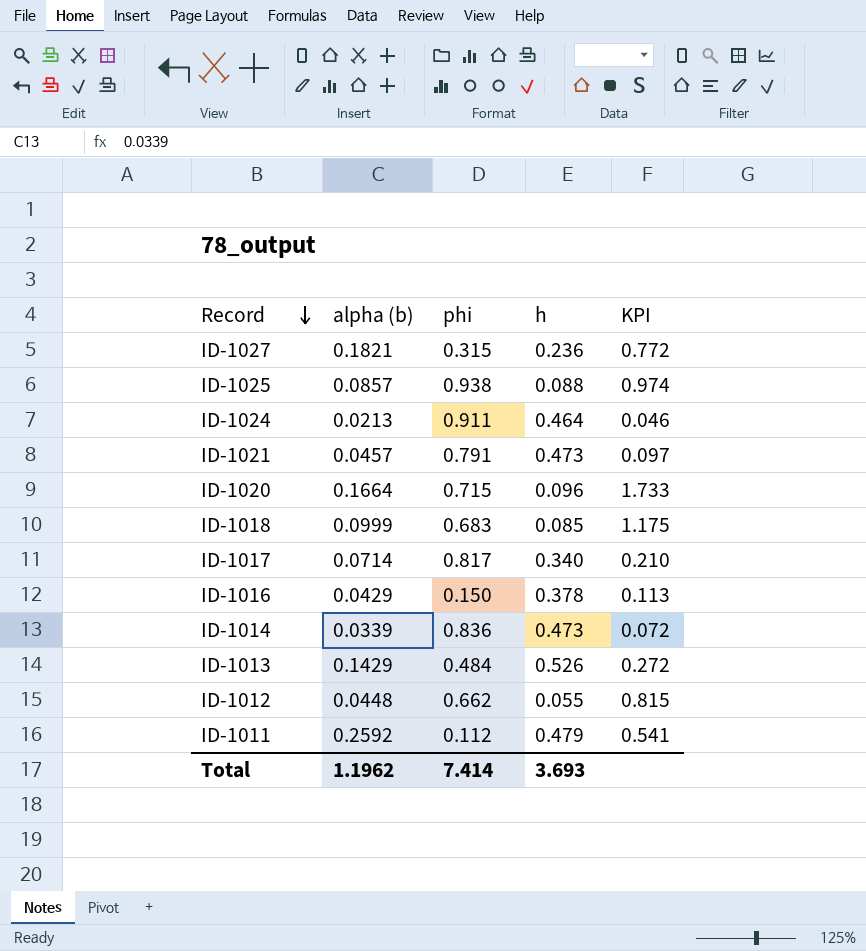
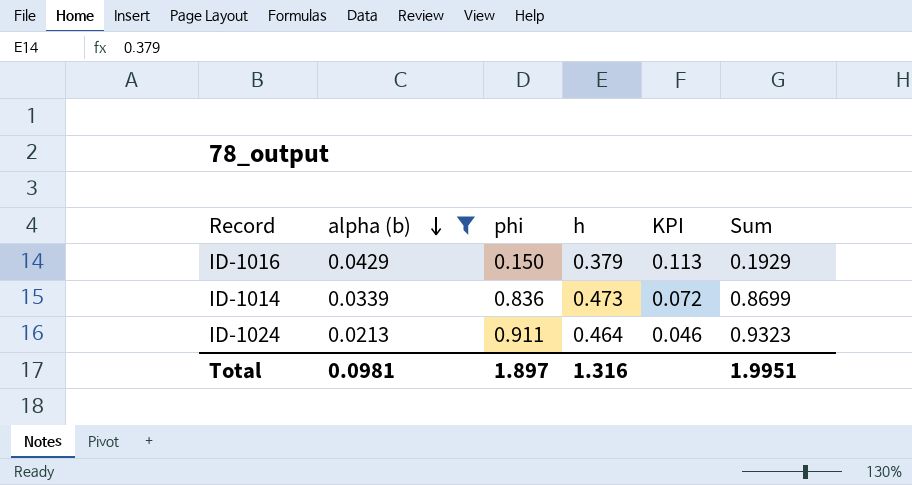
filter: none -> alpha (b) <= 0.0429
row order: Record descending -> alpha (b) descending
column Sum | formula: none -> [alpha (b)] + [phi]
ID-1016 | h: 0.378 -> 0.379
Total | alpha (b): 1.1962 -> 0.0981
Total | phi: 7.414 -> 1.897
Total | h: 3.693 -> 1.316

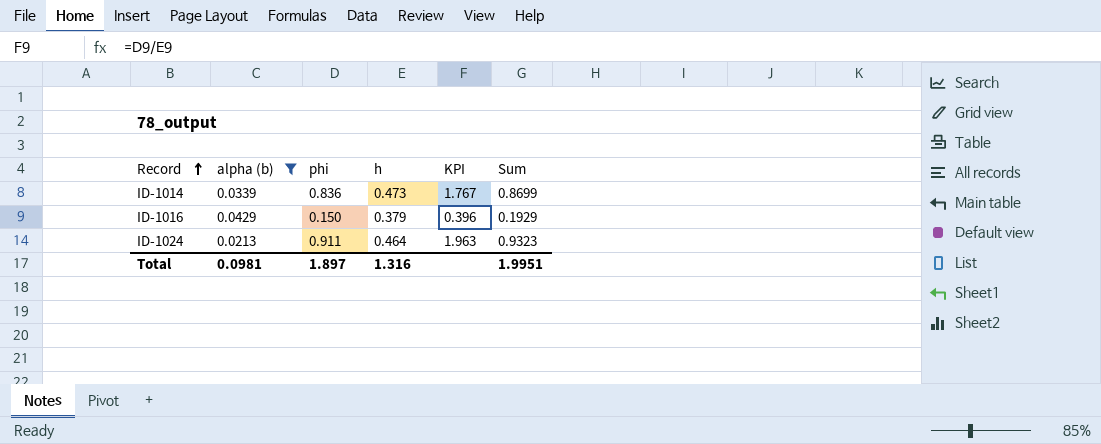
row order: alpha (b) descending -> Record ascending
column KPI | formula: [alpha (b)] / [h] -> [phi] / [h]

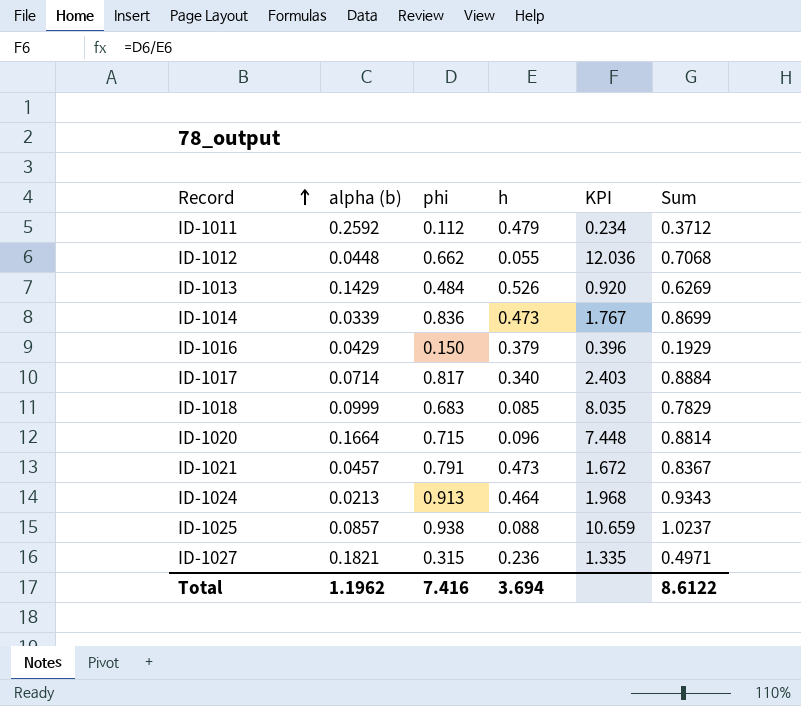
filter: alpha (b) <= 0.0429 -> none
ID-1024 | phi: 0.911 -> 0.913
ID-1024 | KPI: 1.963 -> 1.968
ID-1024 | Sum: 0.9323 -> 0.9343
Total | alpha (b): 0.0981 -> 1.1962
Total | phi: 1.897 -> 7.416
Total | h: 1.316 -> 3.694
Total | Sum: 1.9951 -> 8.6122

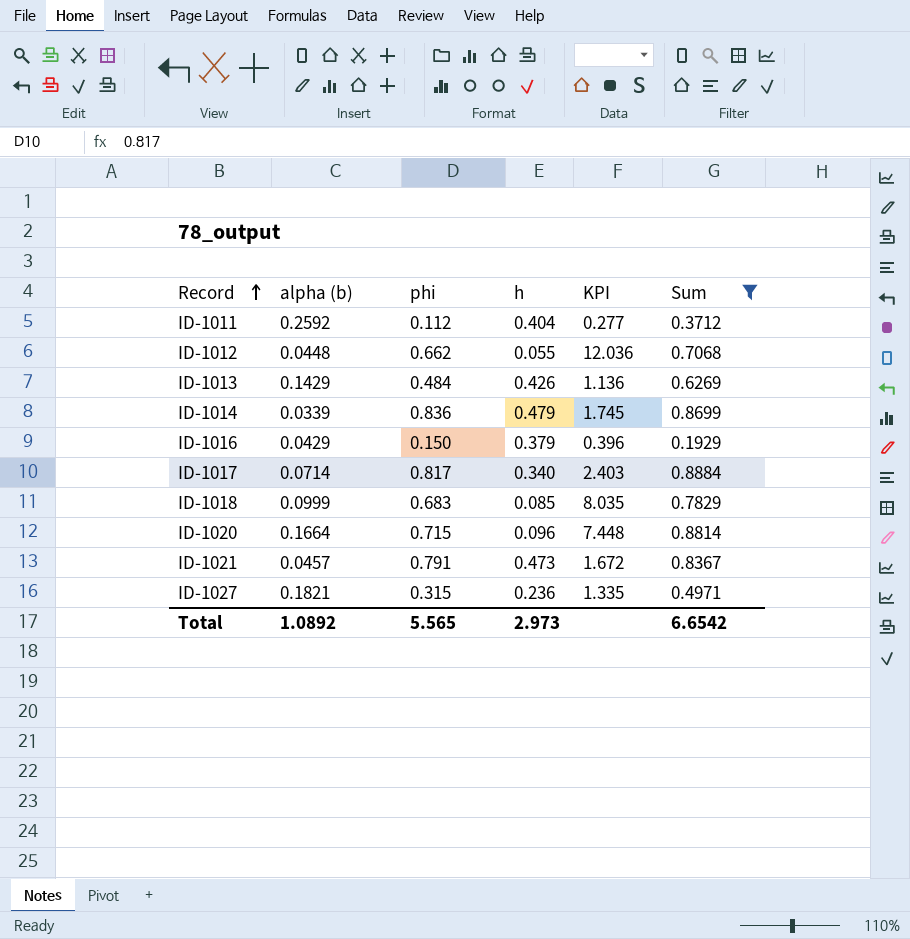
filter: none -> Sum <= 0.8884
ID-1011 | h: 0.479 -> 0.404
ID-1011 | KPI: 0.234 -> 0.277
ID-1013 | h: 0.526 -> 0.426
ID-1013 | KPI: 0.920 -> 1.136
ID-1014 | h: 0.473 -> 0.479
ID-1014 | KPI: 1.767 -> 1.745
Total | alpha (b): 1.1962 -> 1.0892
Total | phi: 7.416 -> 5.565
Total | h: 3.694 -> 2.973
Total | Sum: 8.6122 -> 6.6542

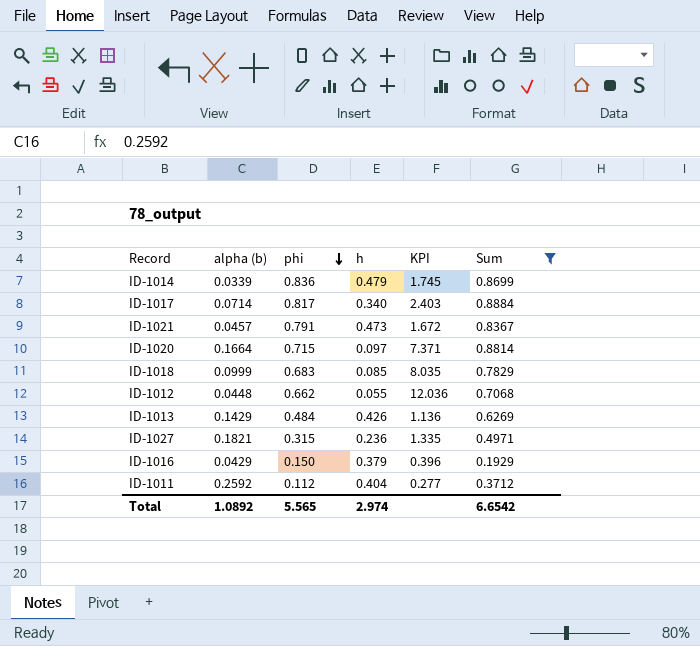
row order: Record ascending -> phi descending
ID-1020 | h: 0.096 -> 0.097
ID-1020 | KPI: 7.448 -> 7.371
Total | h: 2.973 -> 2.974

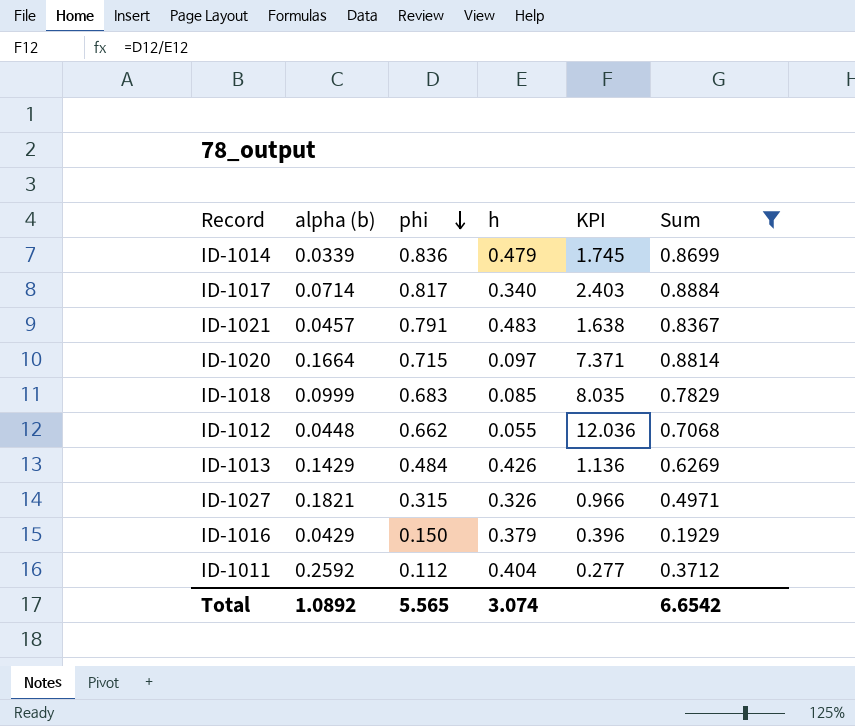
ID-1021 | h: 0.473 -> 0.483
ID-1021 | KPI: 1.672 -> 1.638
ID-1027 | h: 0.236 -> 0.326
ID-1027 | KPI: 1.335 -> 0.966
Total | h: 2.974 -> 3.074

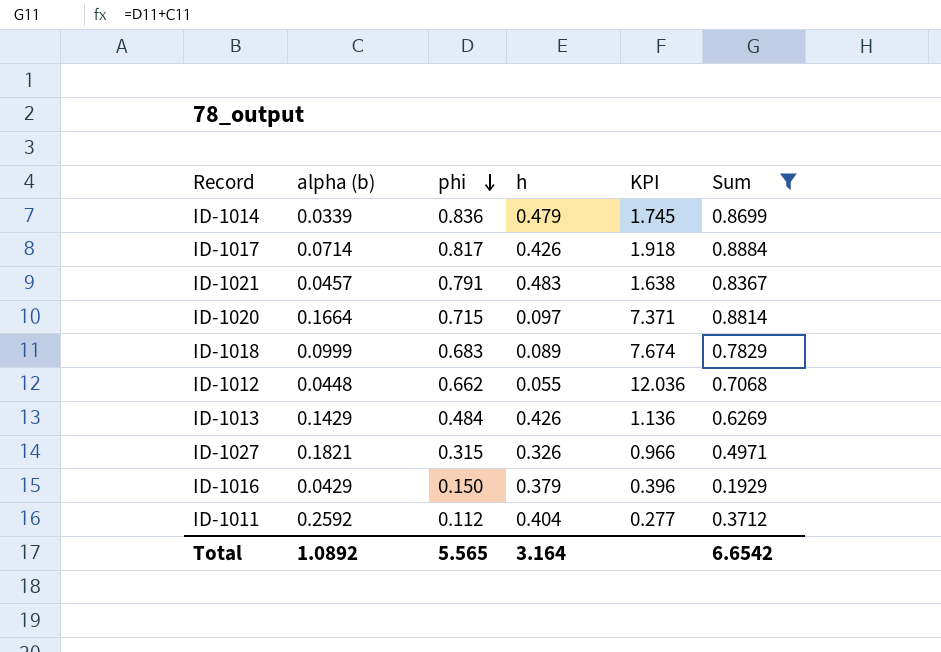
ID-1017 | h: 0.340 -> 0.426
ID-1017 | KPI: 2.403 -> 1.918
ID-1018 | h: 0.085 -> 0.089
ID-1018 | KPI: 8.035 -> 7.674
Total | h: 3.074 -> 3.164

